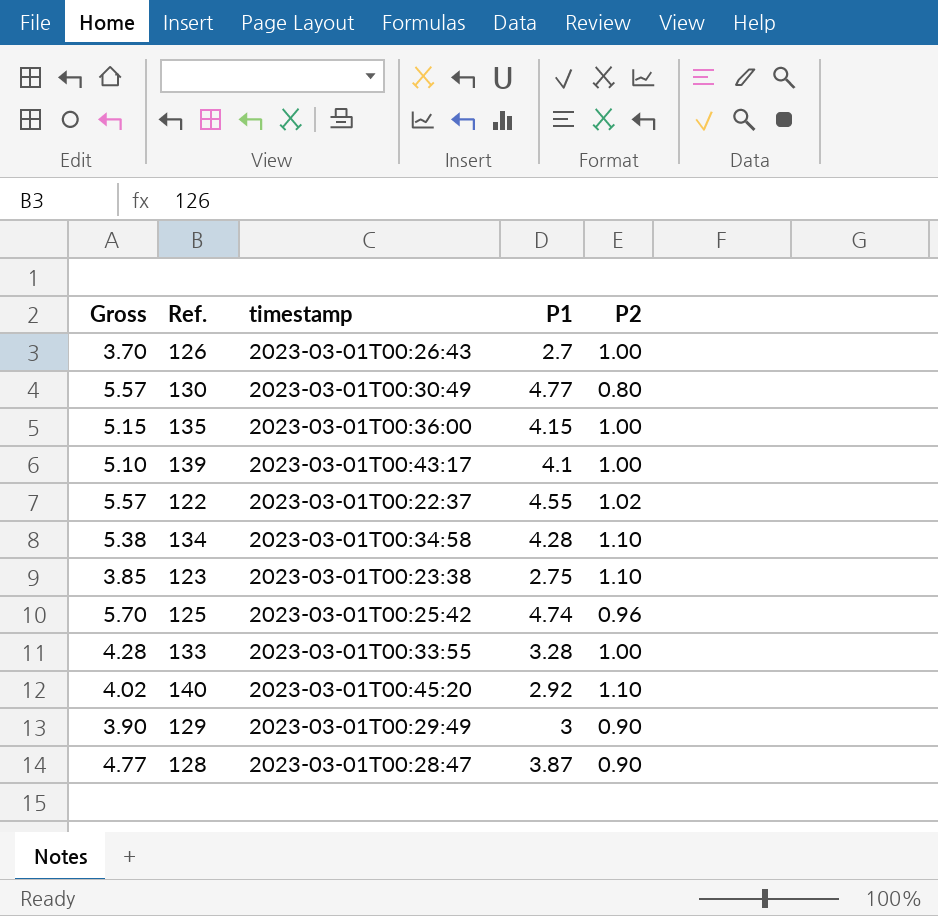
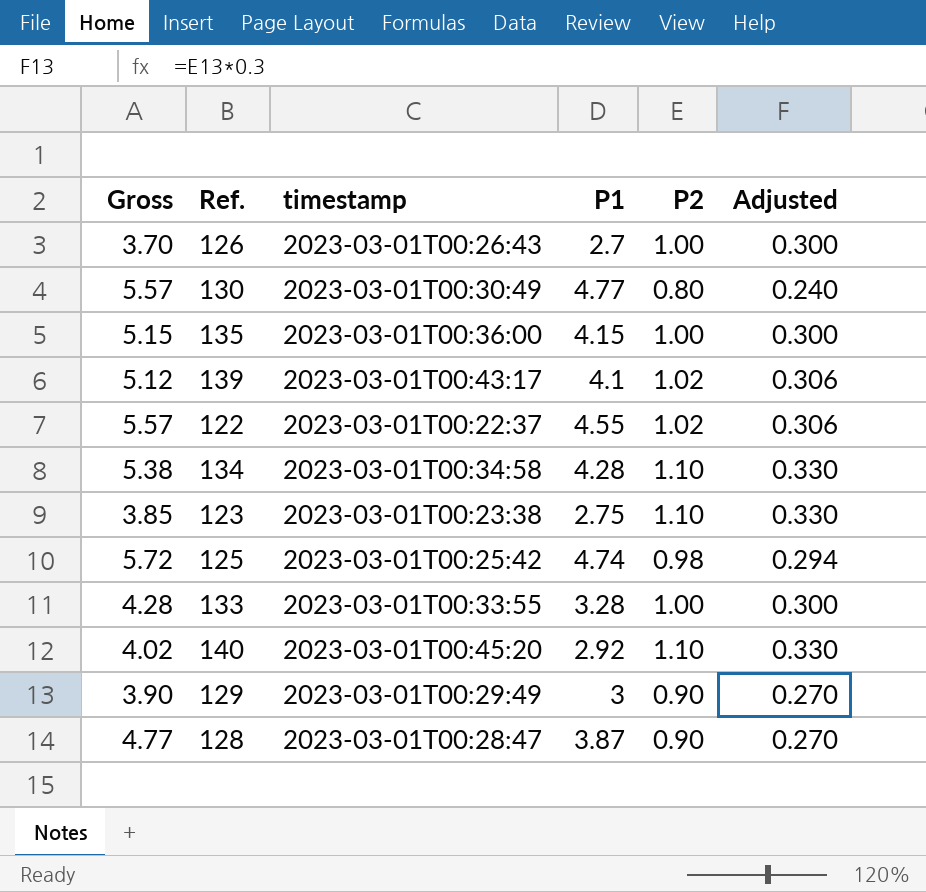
column Adjusted | formula: none -> [P2] * 0.3
139 | Gross: 5.10 -> 5.12
139 | P2: 1.00 -> 1.02
125 | Gross: 5.70 -> 5.72
125 | P2: 0.96 -> 0.98

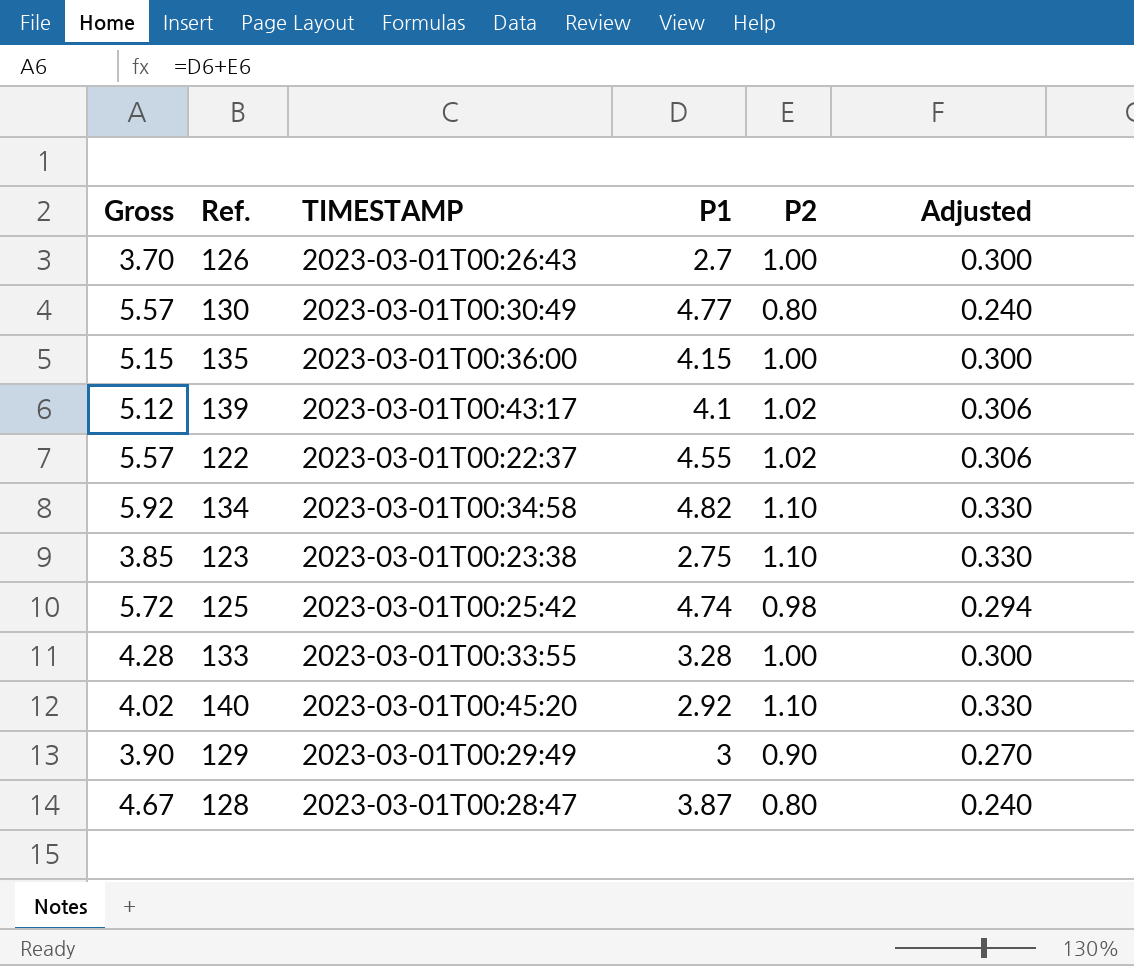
column name: timestamp -> TIMESTAMP
134 | Gross: 5.38 -> 5.92
134 | P1: 4.28 -> 4.82
128 | Gross: 4.77 -> 4.67
128 | P2: 0.90 -> 0.80
128 | Adjusted: 0.270 -> 0.240

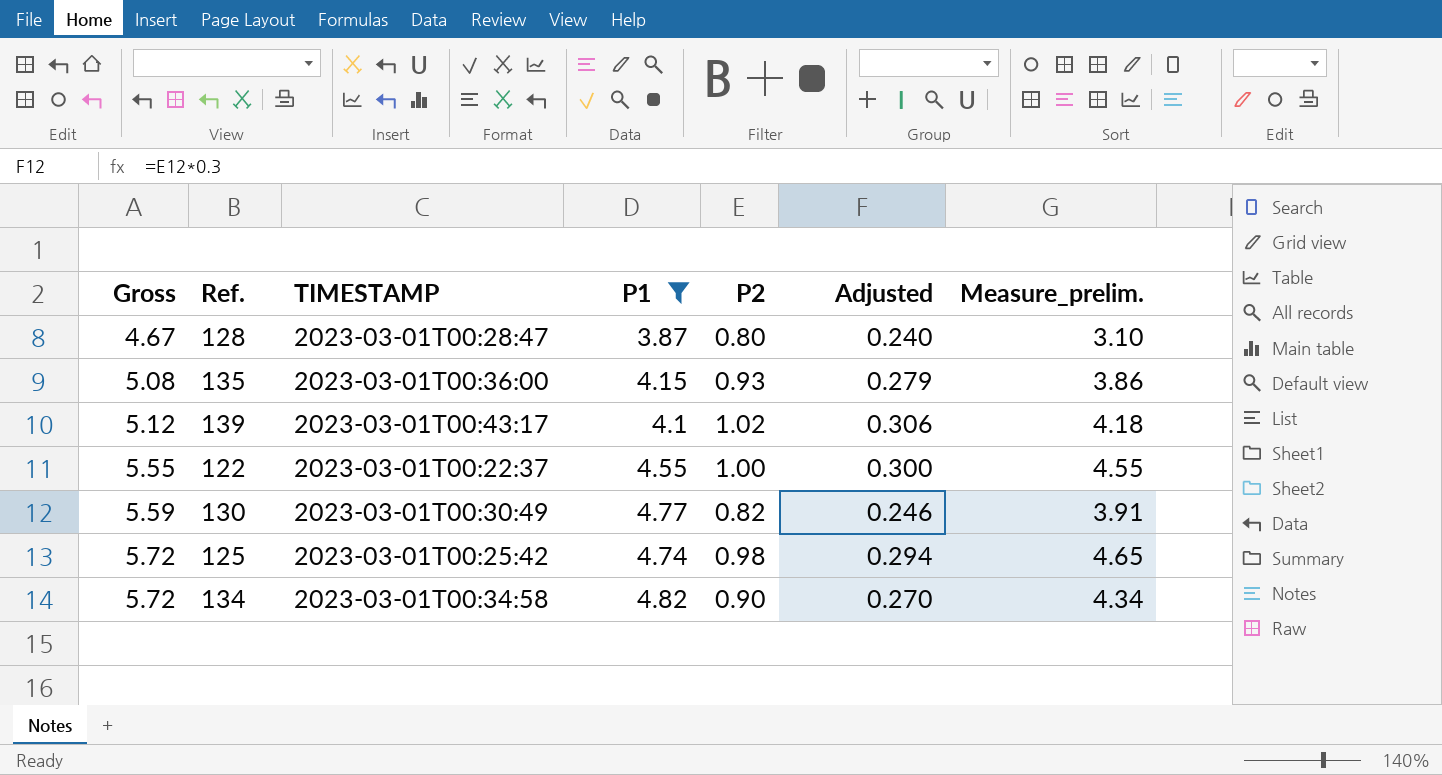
filter: none -> P1 >= 3.87
row order: none -> Gross ascending
column Measure_prelim. | formula: none -> [P1] * [P2]
135 | Gross: 5.15 -> 5.08
135 | P2: 1.00 -> 0.93
135 | Adjusted: 0.300 -> 0.279
122 | Gross: 5.57 -> 5.55
122 | P2: 1.02 -> 1.00
122 | Adjusted: 0.306 -> 0.300
130 | Gross: 5.57 -> 5.59
130 | P2: 0.80 -> 0.82
130 | Adjusted: 0.240 -> 0.246
134 | Gross: 5.92 -> 5.72
134 | P2: 1.10 -> 0.90
134 | Adjusted: 0.330 -> 0.270

